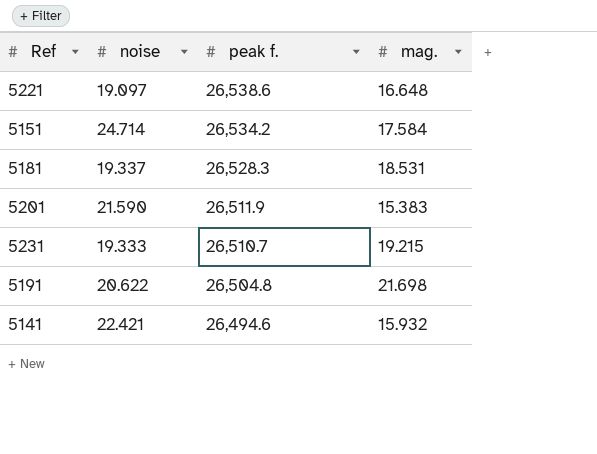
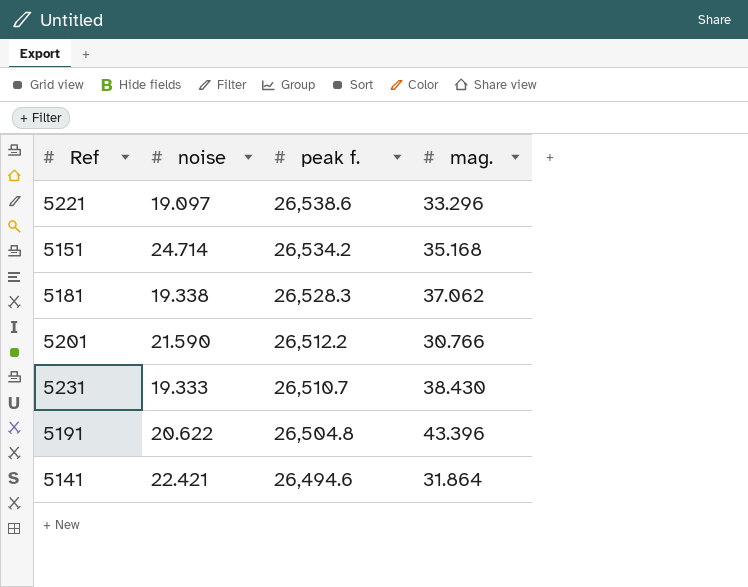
5221 | mag.: 16.648 -> 33.296
5151 | mag.: 17.584 -> 35.168
5181 | noise: 19.337 -> 19.338
5181 | mag.: 18.531 -> 37.062
5201 | peak f.: 26,511.9 -> 26,512.2
5201 | mag.: 15.383 -> 30.766
5231 | mag.: 19.215 -> 38.430
5191 | mag.: 21.698 -> 43.396
5141 | mag.: 15.932 -> 31.864

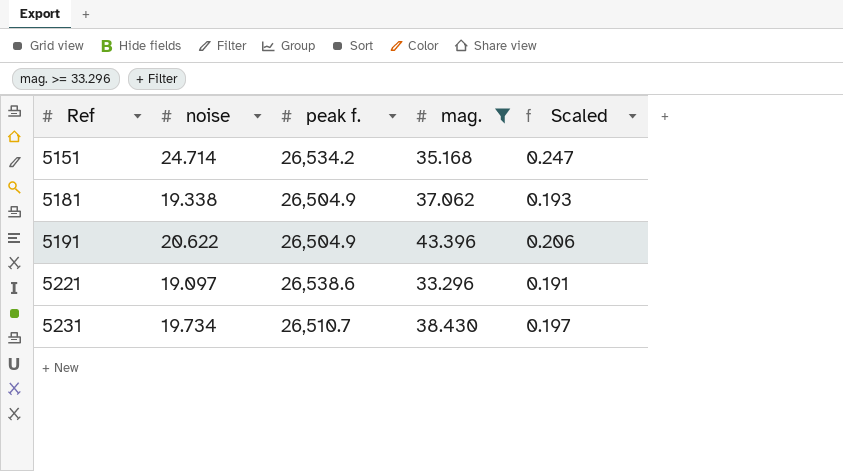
filter: none -> mag. >= 33.296
row order: peak f. descending -> Ref ascending
column Scaled | formula: none -> [noise] * 0.01
5181 | peak f.: 26,528.3 -> 26,504.9
5191 | peak f.: 26,504.8 -> 26,504.9
5231 | noise: 19.333 -> 19.734

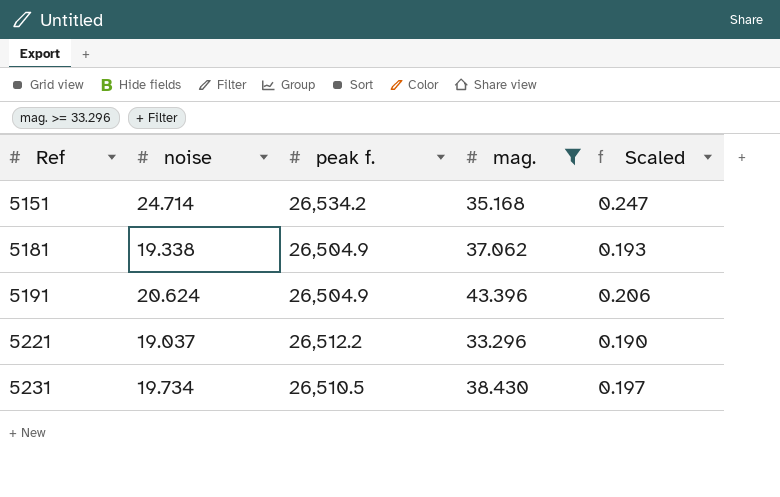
5191 | noise: 20.622 -> 20.624
5221 | noise: 19.097 -> 19.037
5221 | peak f.: 26,538.6 -> 26,512.2
5221 | Scaled: 0.191 -> 0.190
5231 | peak f.: 26,510.7 -> 26,510.5

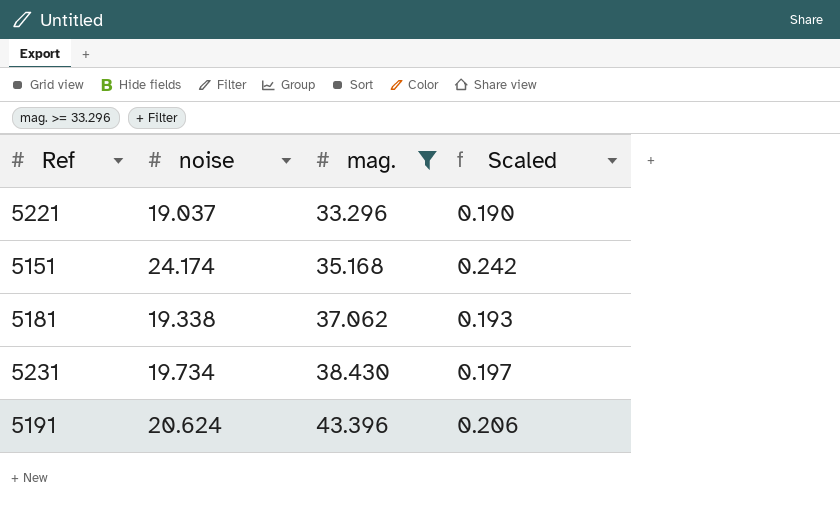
row order: Ref ascending -> mag. ascending
column peak f. | position: 3 -> none
5151 | noise: 24.714 -> 24.174
5151 | Scaled: 0.247 -> 0.242

